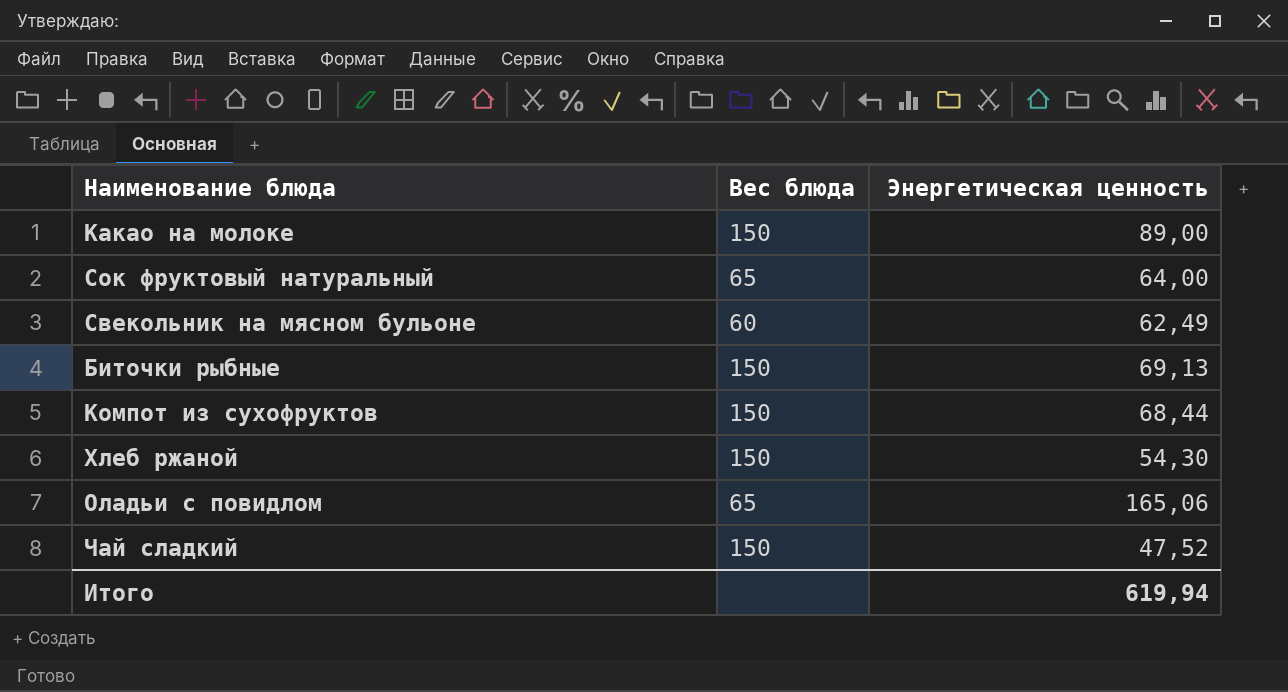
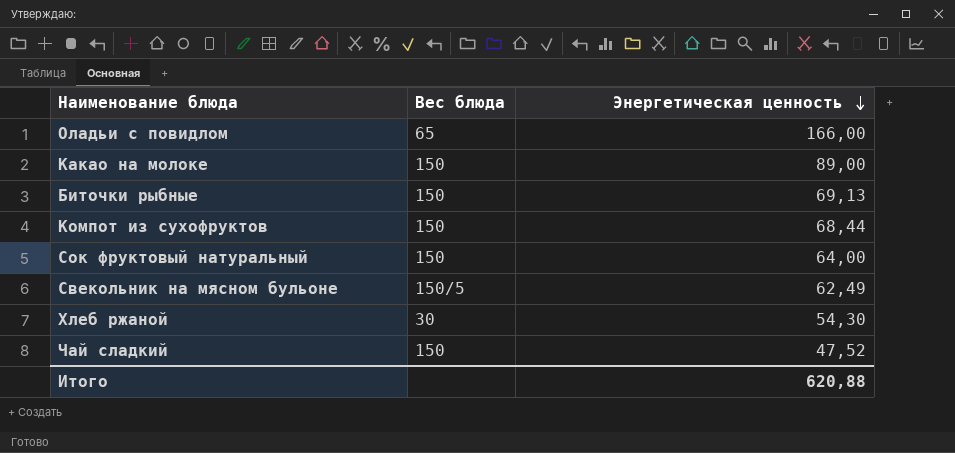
row order: none -> Энергетическая ценность descending
Оладьи с повидлом | Энергетическая ценность: 165,06 -> 166,00
Сок фруктовый натуральный | Вес блюда: 65 -> 150
Свекольник на мясном бульоне | Вес блюда: 60 -> 150/5
Хлеб ржаной | Вес блюда: 150 -> 30
Итого | Энергетическая ценность: 619,94 -> 620,88

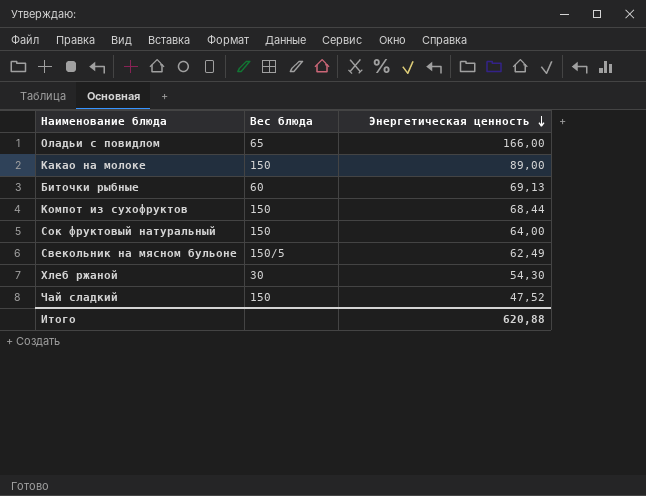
Биточки рыбные | Вес блюда: 150 -> 60

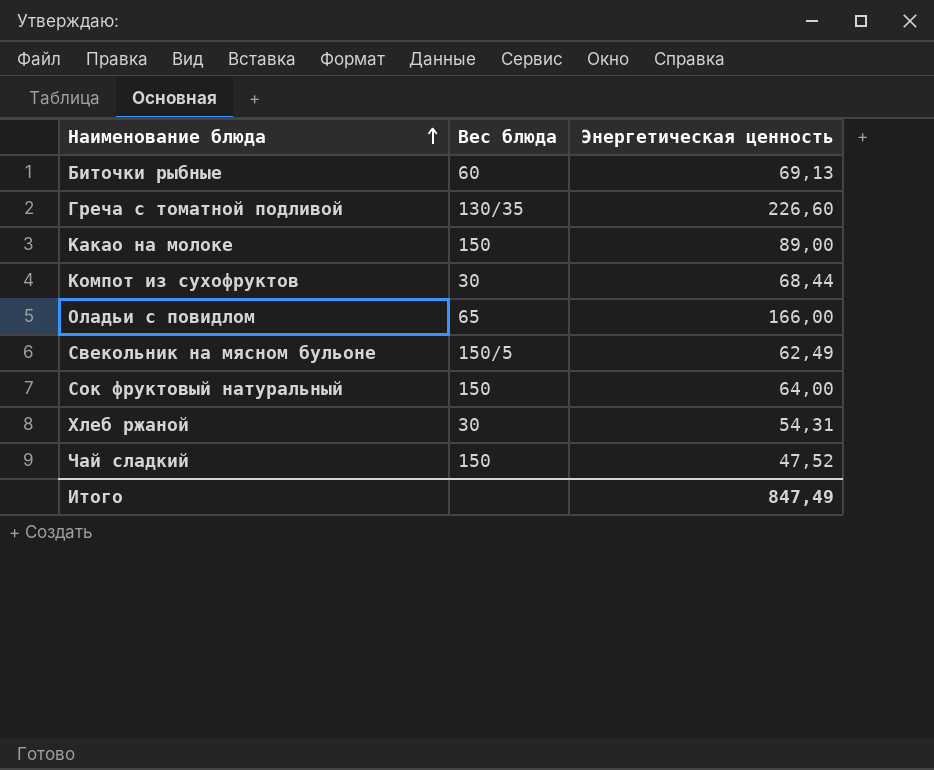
row order: Энергетическая ценность descending -> Наименование блюда ascending
row Греча с томатной подливой: none -> 130/35 | 226,60
Компот из сухофруктов | Вес блюда: 150 -> 30
Хлеб ржаной | Энергетическая ценность: 54,30 -> 54,31
Итого | Энергетическая ценность: 620,88 -> 847,49

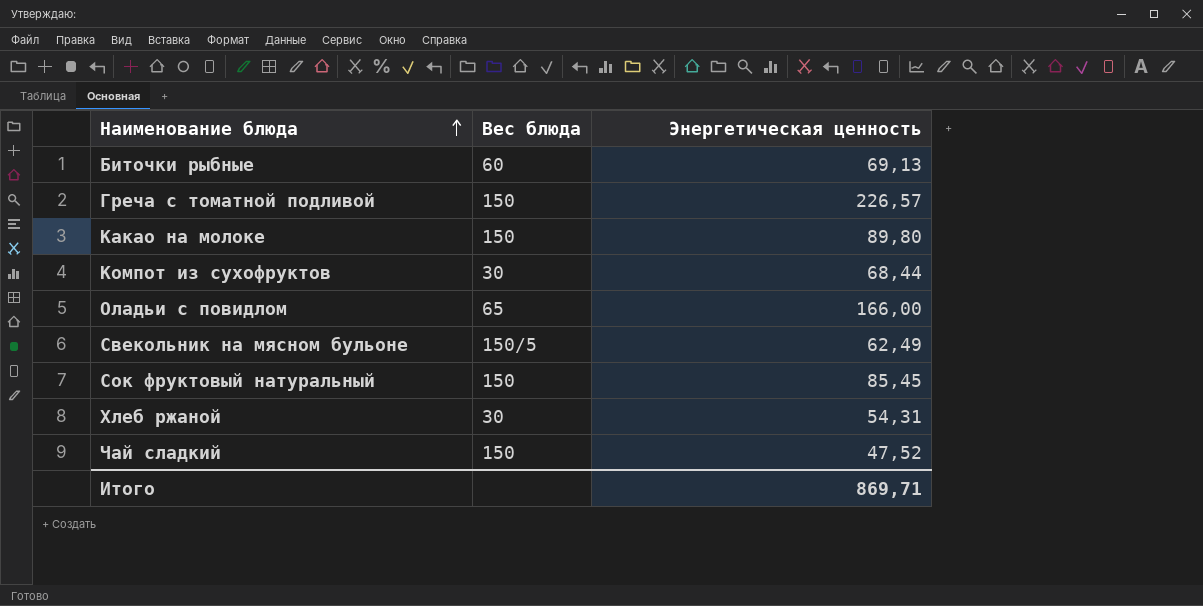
Греча с томатной подливой | Вес блюда: 130/35 -> 150
Греча с томатной подливой | Энергетическая ценность: 226,60 -> 226,57
Какао на молоке | Энергетическая ценность: 89,00 -> 89,80
Сок фруктовый натуральный | Энергетическая ценность: 64,00 -> 85,45
Итого | Энергетическая ценность: 847,49 -> 869,71

